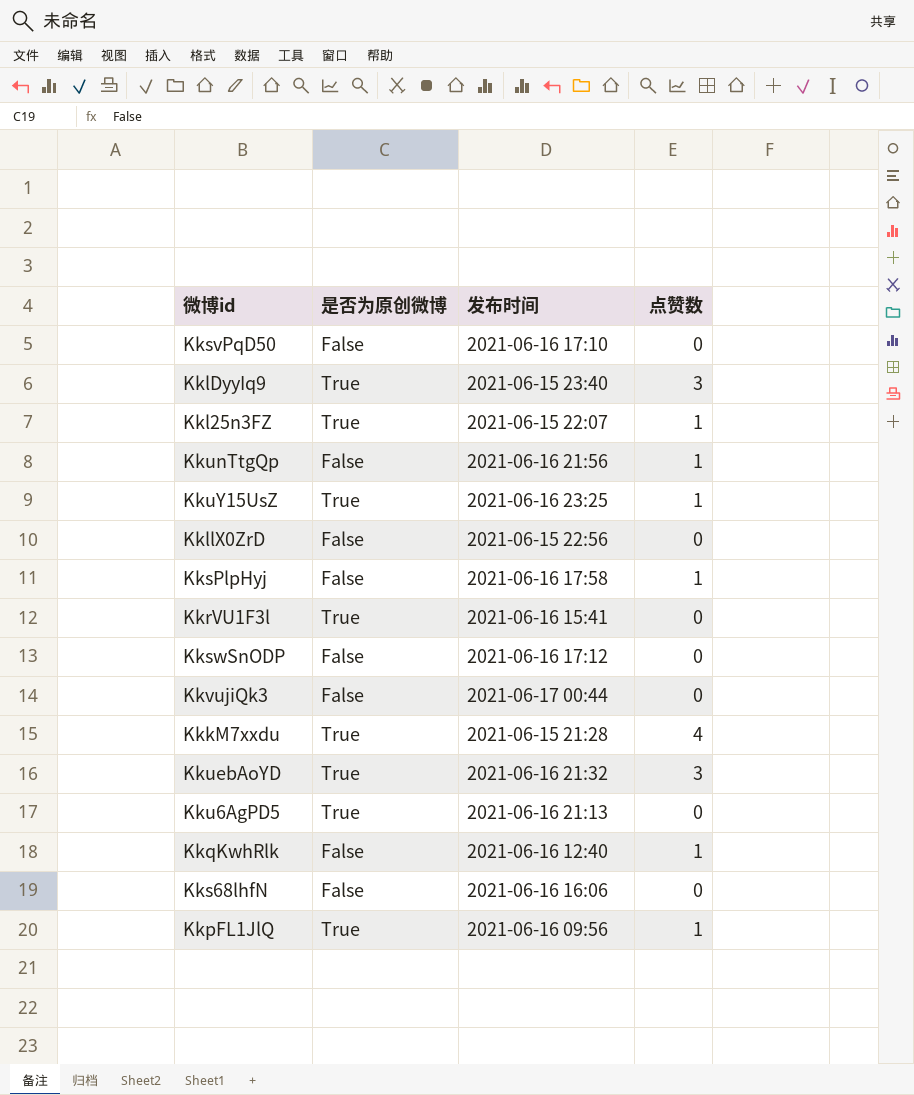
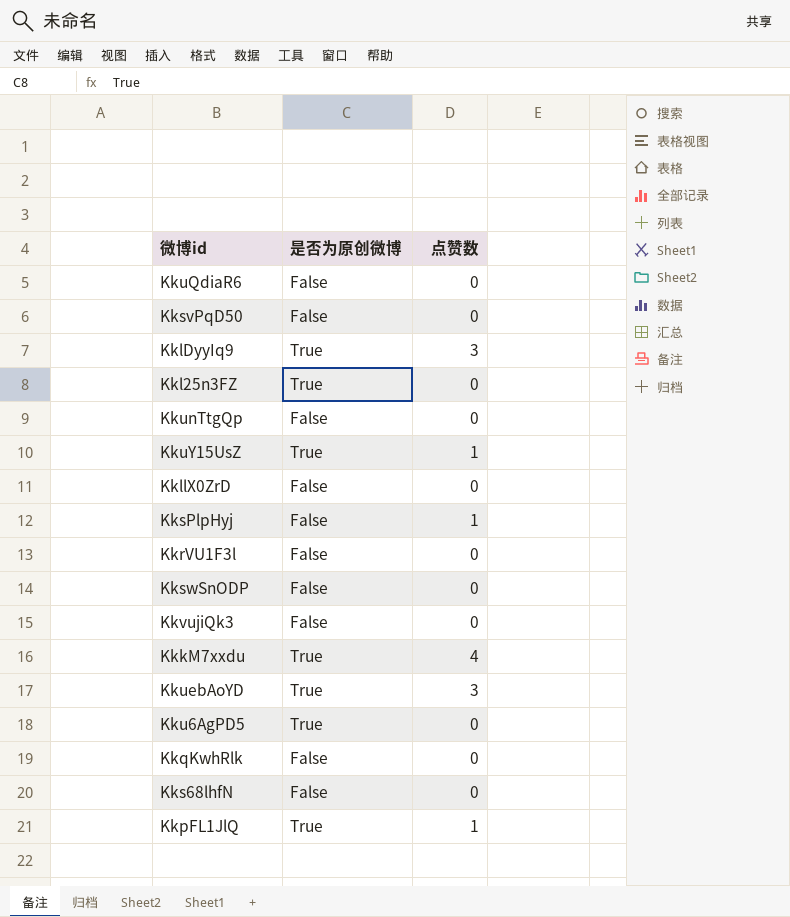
column 发布时间 | position: 3 -> none
row KkuQdiaR6: none -> False | 0
Kkl25n3FZ | 点赞数: 1 -> 0
KkunTtgQp | 点赞数: 1 -> 0
KkrVU1F3l | 是否为原创微博: True -> False
KkqKwhRlk | 点赞数: 1 -> 0

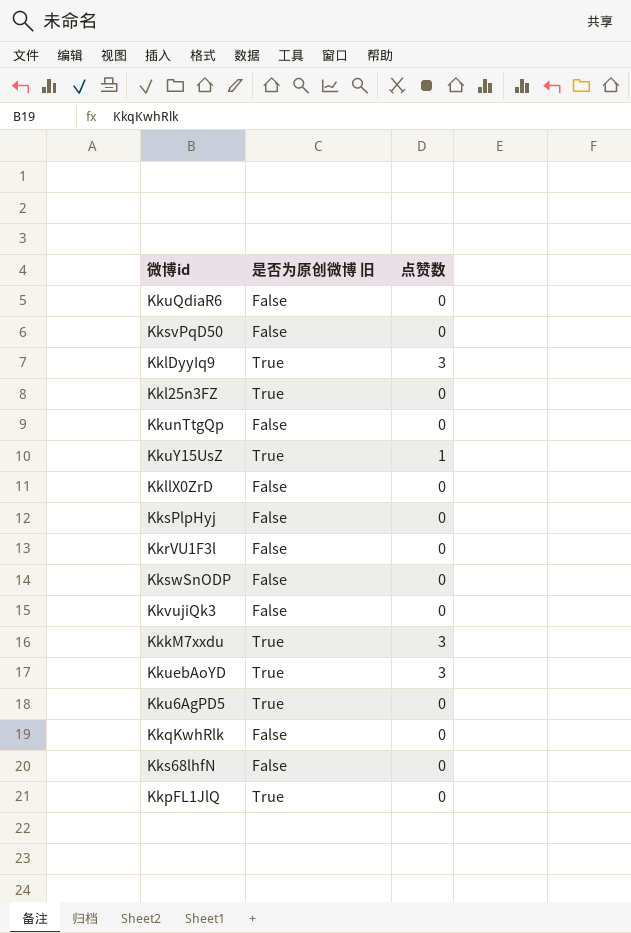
column name: 是否为原创微博 -> 是否为原创微博 旧
KksPlpHyj | 点赞数: 1 -> 0
KkkM7xxdu | 点赞数: 4 -> 3
KkpFL1JlQ | 点赞数: 1 -> 0

